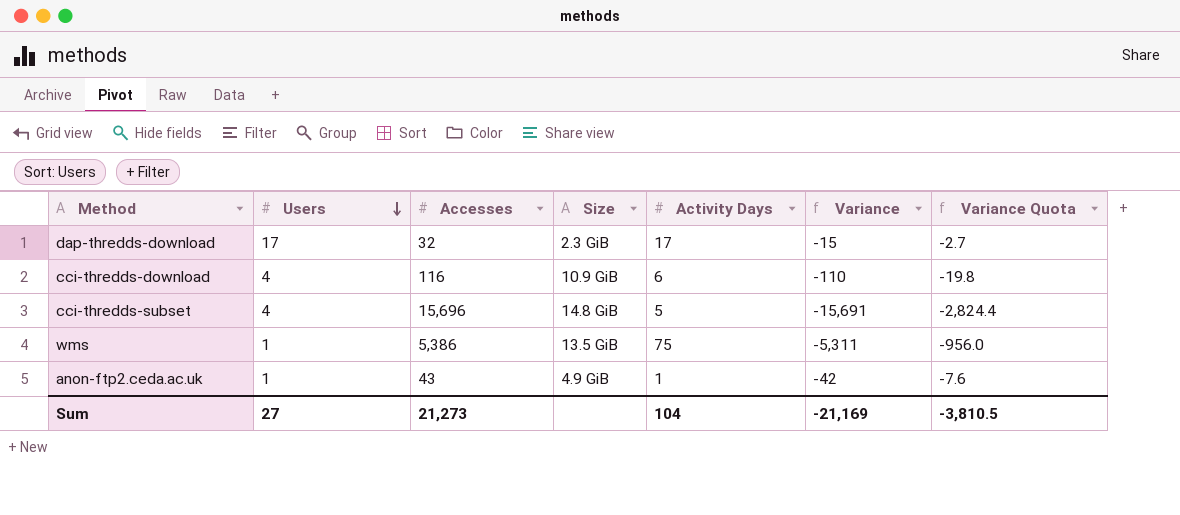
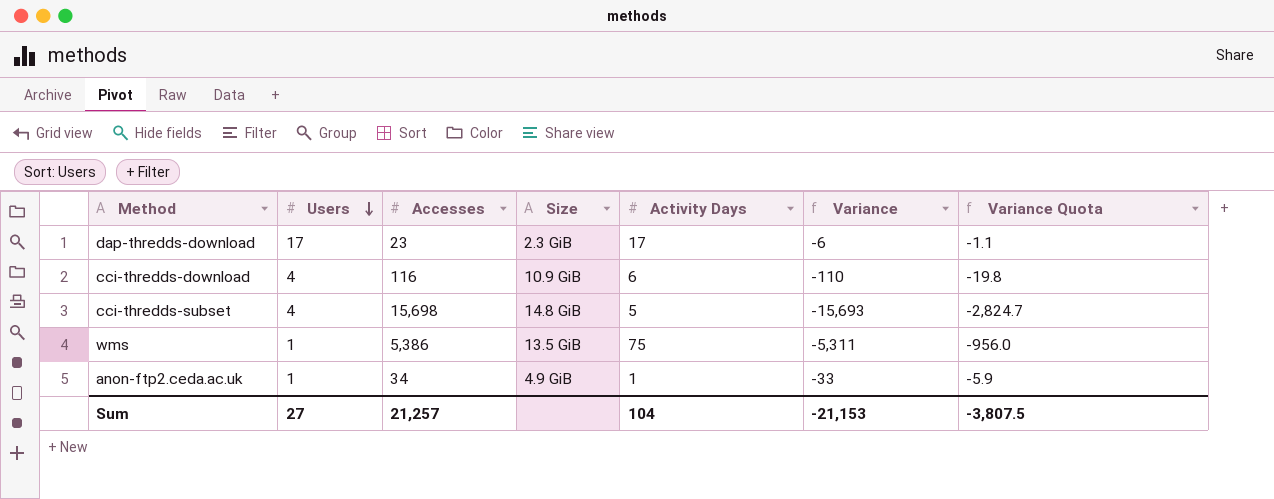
dap-thredds-download | Accesses: 32 -> 23
dap-thredds-download | Variance: -15 -> -6
dap-thredds-download | Variance Quota: -2.7 -> -1.1
cci-thredds-subset | Accesses: 15,696 -> 15,698
cci-thredds-subset | Variance: -15,691 -> -15,693
cci-thredds-subset | Variance Quota: -2,824.4 -> -2,824.7
anon-ftp2.ceda.ac.uk | Accesses: 43 -> 34
anon-ftp2.ceda.ac.uk | Variance: -42 -> -33
anon-ftp2.ceda.ac.uk | Variance Quota: -7.6 -> -5.9
Sum | Accesses: 21,273 -> 21,257
Sum | Variance: -21,169 -> -21,153
Sum | Variance Quota: -3,810.5 -> -3,807.5

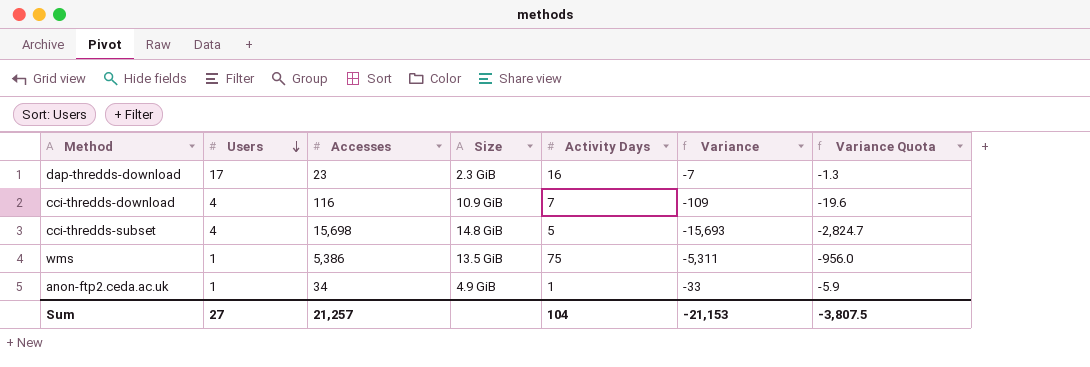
dap-thredds-download | Activity Days: 17 -> 16
dap-thredds-download | Variance: -6 -> -7
dap-thredds-download | Variance Quota: -1.1 -> -1.3
cci-thredds-download | Activity Days: 6 -> 7
cci-thredds-download | Variance: -110 -> -109
cci-thredds-download | Variance Quota: -19.8 -> -19.6

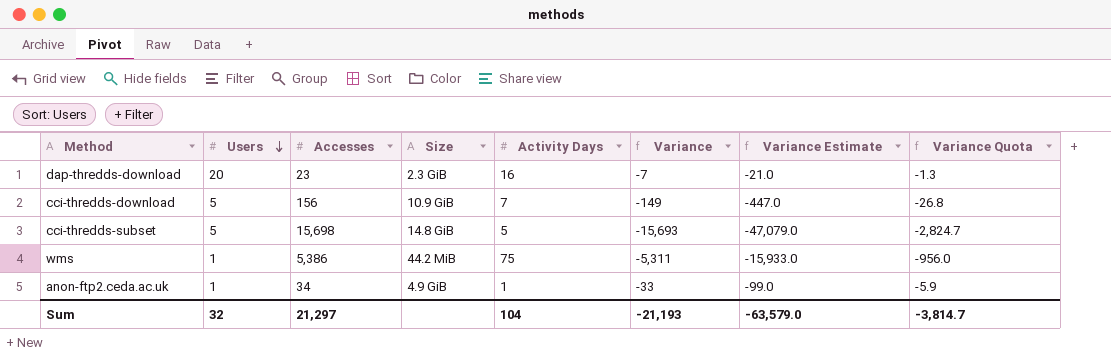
column Variance Estimate | formula: none -> [Variance] * 3
dap-thredds-download | Users: 17 -> 20
cci-thredds-download | Users: 4 -> 5
cci-thredds-download | Accesses: 116 -> 156
cci-thredds-download | Variance: -109 -> -149
cci-thredds-download | Variance Quota: -19.6 -> -26.8
cci-thredds-subset | Users: 4 -> 5
wms | Size: 13.5 GiB -> 44.2 MiB
Sum | Users: 27 -> 32
Sum | Accesses: 21,257 -> 21,297
Sum | Variance: -21,153 -> -21,193
Sum | Variance Quota: -3,807.5 -> -3,814.7

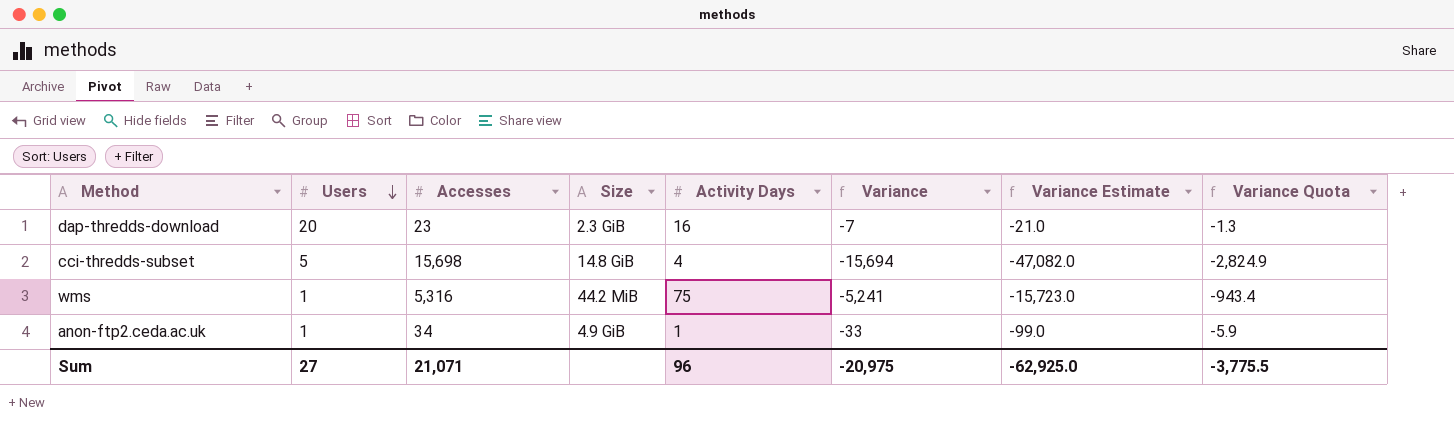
row cci-thredds-download: 5 | 156 | 10.9 GiB | 7 | -149 | -447.0 | -26.8 -> none
cci-thredds-subset | Activity Days: 5 -> 4
cci-thredds-subset | Variance: -15,693 -> -15,694
cci-thredds-subset | Variance Estimate: -47,079.0 -> -47,082.0
cci-thredds-subset | Variance Quota: -2,824.7 -> -2,824.9
wms | Accesses: 5,386 -> 5,316
wms | Variance: -5,311 -> -5,241
wms | Variance Estimate: -15,933.0 -> -15,723.0
wms | Variance Quota: -956.0 -> -943.4
Sum | Users: 32 -> 27
Sum | Accesses: 21,297 -> 21,071
Sum | Activity Days: 104 -> 96
Sum | Variance: -21,193 -> -20,975
Sum | Variance Estimate: -63,579.0 -> -62,925.0
Sum | Variance Quota: -3,814.7 -> -3,775.5

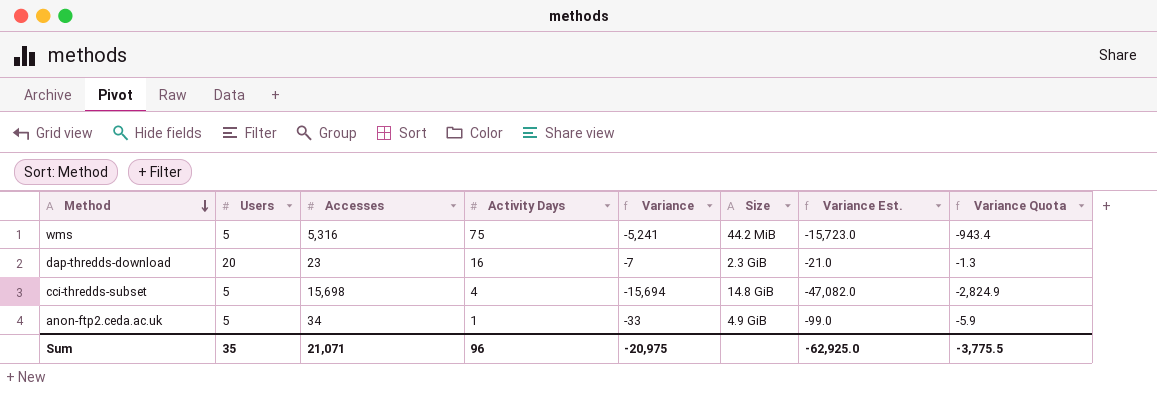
row order: Users descending -> Method descending
column Size | position: 4 -> 6
column name: Variance Estimate -> Variance Est.
wms | Users: 1 -> 5
anon-ftp2.ceda.ac.uk | Users: 1 -> 5
Sum | Users: 27 -> 35

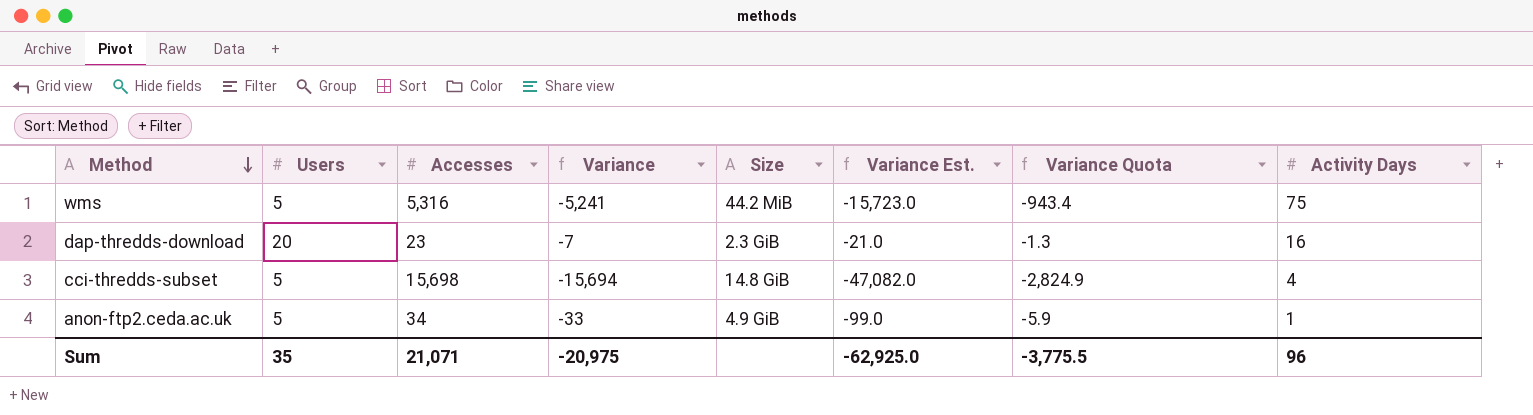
column Activity Days | position: 4 -> 8

